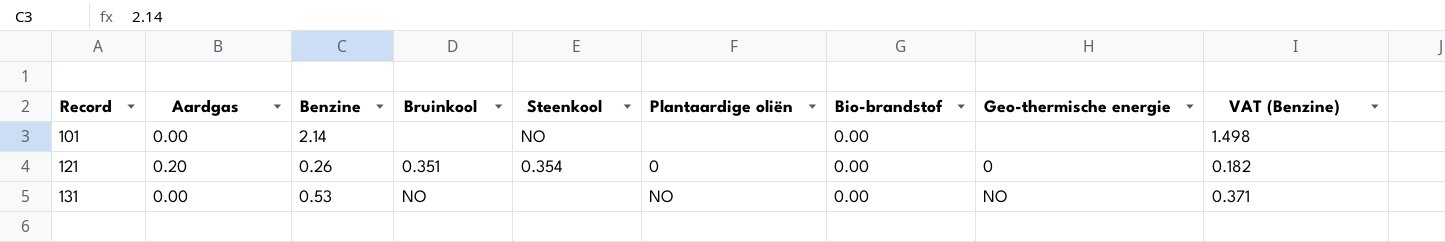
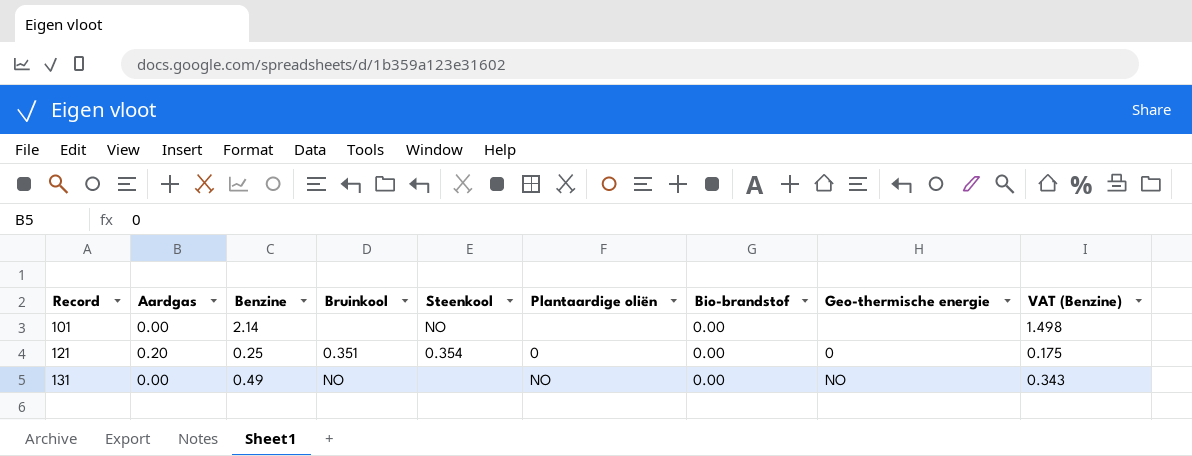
121 | Benzine: 0.26 -> 0.25
121 | VAT (Benzine): 0.182 -> 0.175
131 | Benzine: 0.53 -> 0.49
131 | VAT (Benzine): 0.371 -> 0.343

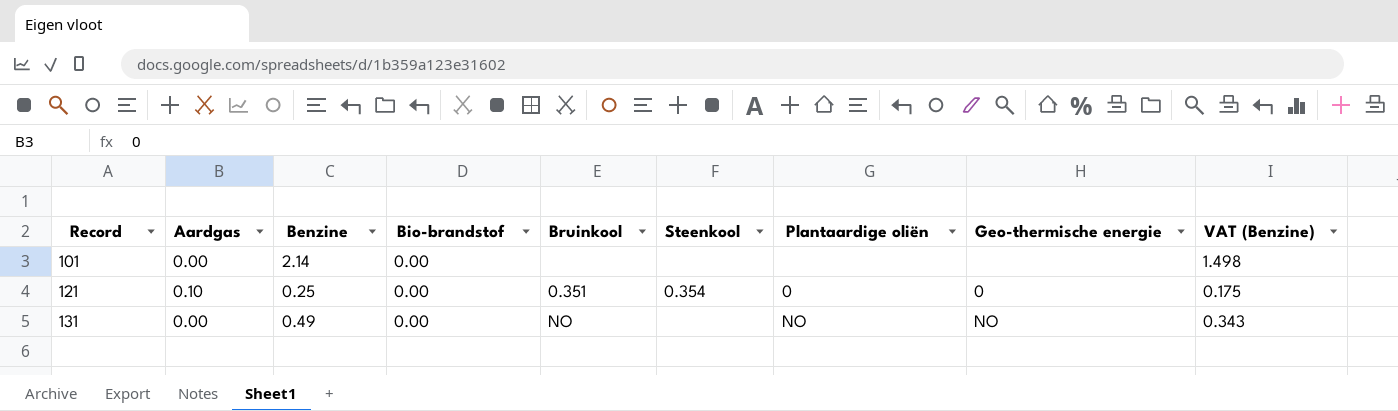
column Bio-brandstof | position: 7 -> 4
101 | Steenkool: NO -> none
121 | Aardgas: 0.20 -> 0.10

